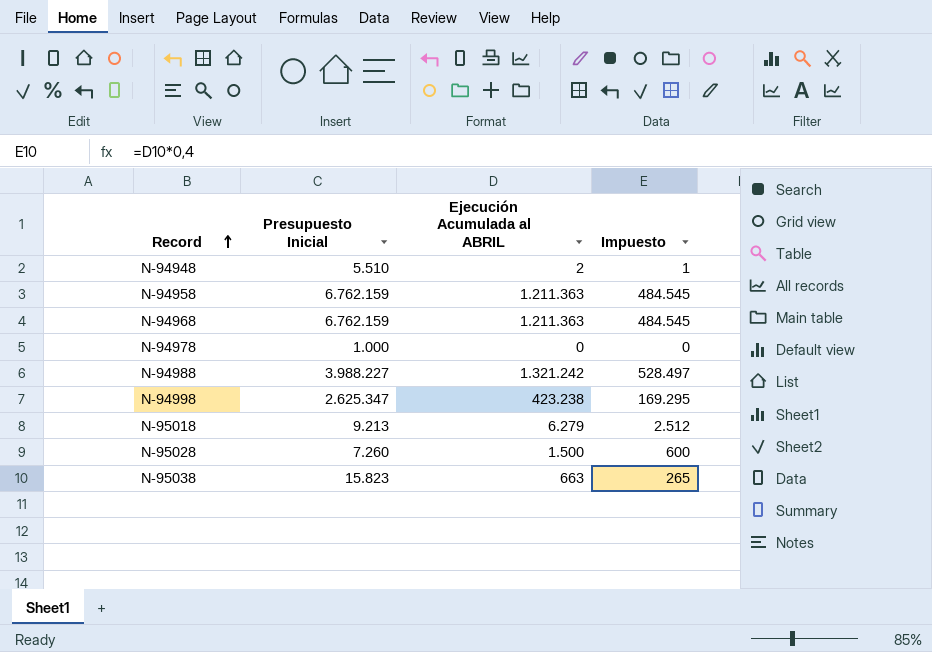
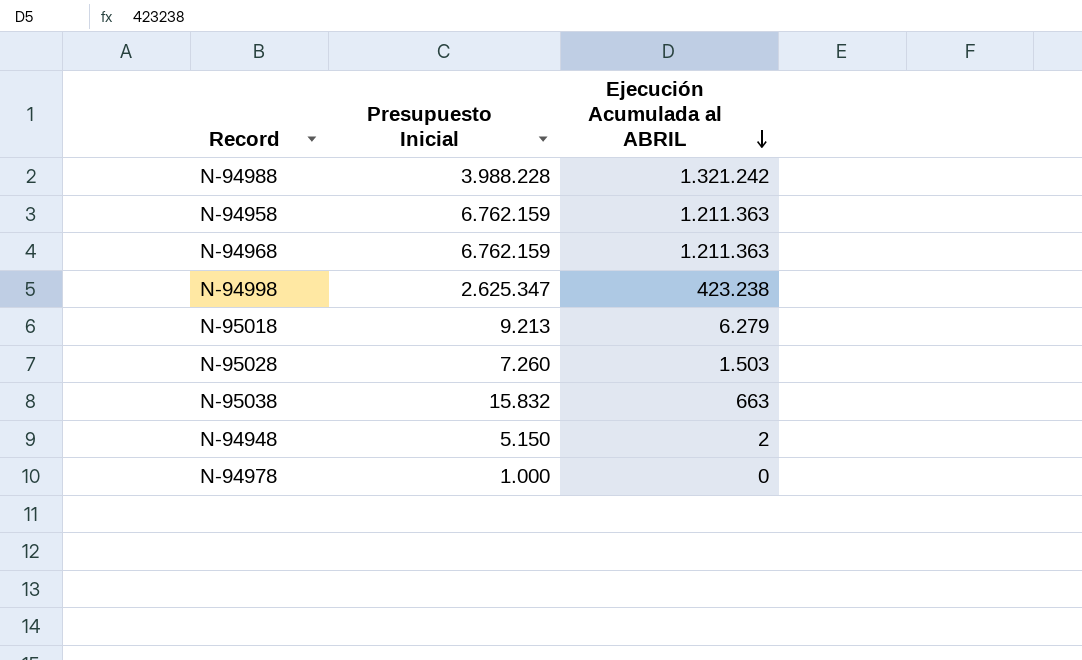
row order: Record ascending -> Ejecución Acumulada al ABRIL descending
column Impuesto | formula: [Ejecución Acumulada al ABRIL] * 0,4 -> none
N-94988 | Presupuesto Inicial: 3.988.227 -> 3.988.228
N-95028 | Ejecución Acumulada al ABRIL: 1.500 -> 1.503
N-95038 | Presupuesto Inicial: 15.823 -> 15.832
N-94948 | Presupuesto Inicial: 5.510 -> 5.150

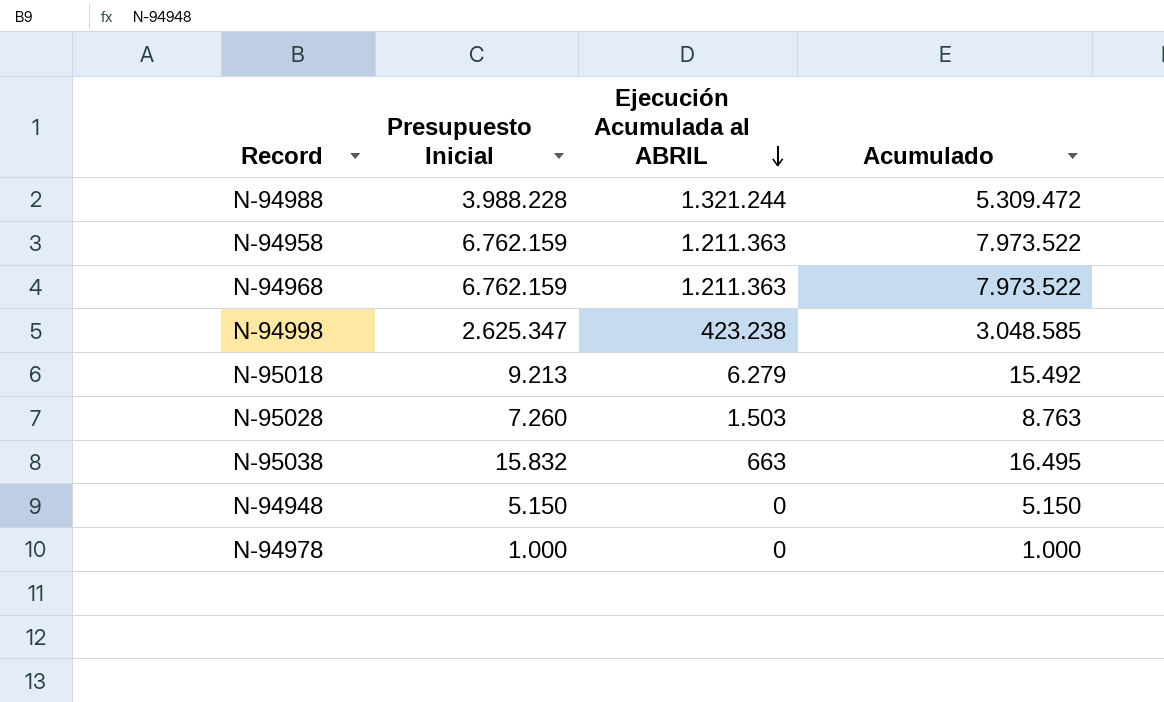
column Acumulado | formula: none -> [Presupuesto Inicial] + [Ejecución Acumulada al ABRIL]
N-94988 | Ejecución Acumulada al ABRIL: 1.321.242 -> 1.321.244
N-94948 | Ejecución Acumulada al ABRIL: 2 -> 0

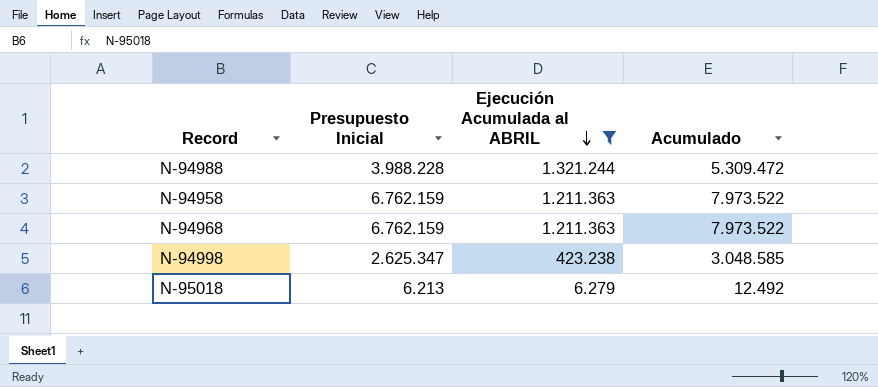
filter: none -> Ejecución Acumulada al ABRIL >= 6.279
N-95018 | Presupuesto Inicial: 9.213 -> 6.213
N-95018 | Acumulado: 15.492 -> 12.492

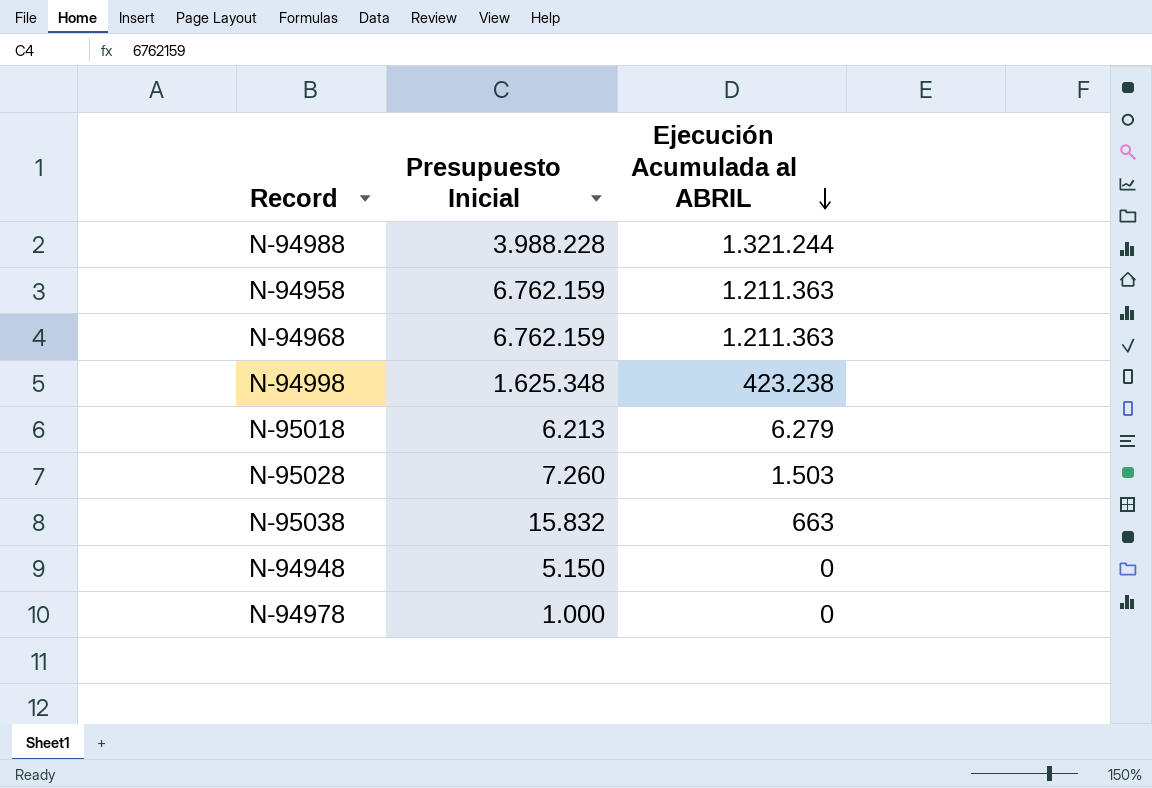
filter: Ejecución Acumulada al ABRIL >= 6.279 -> none
column Acumulado | formula: [Presupuesto Inicial] + [Ejecución Acumulada al ABRIL] -> none
N-94998 | Presupuesto Inicial: 2.625.347 -> 1.625.348

